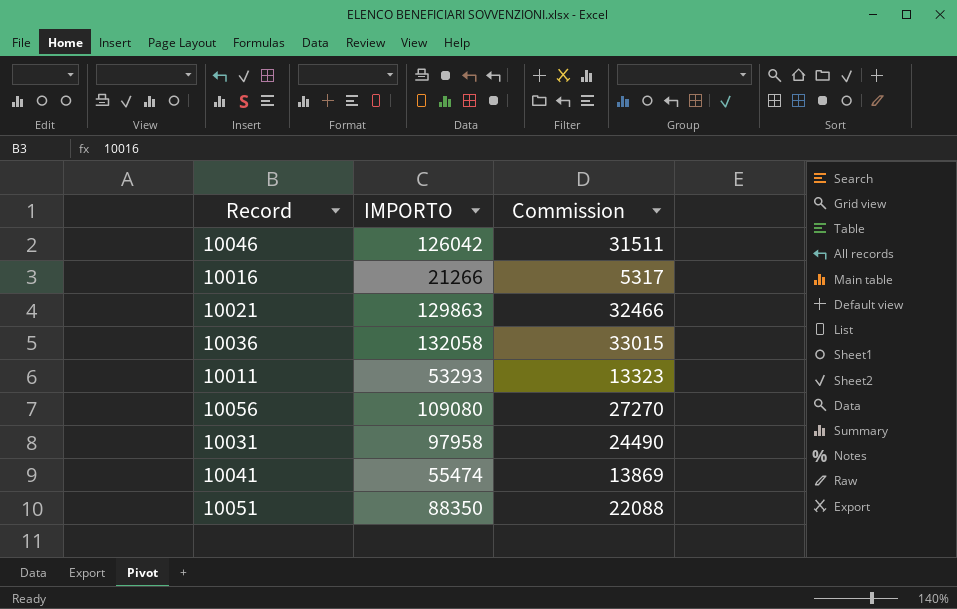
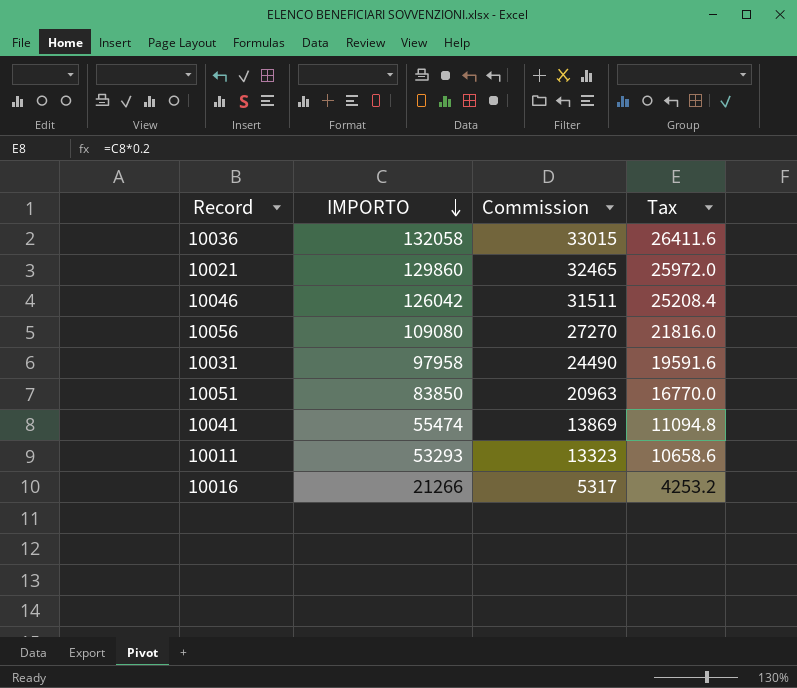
row order: none -> IMPORTO descending
column Tax | formula: none -> [IMPORTO] * 0.2
10021 | IMPORTO: 129863 -> 129860
10021 | Commission: 32466 -> 32465
10051 | IMPORTO: 88350 -> 83850
10051 | Commission: 22088 -> 20963

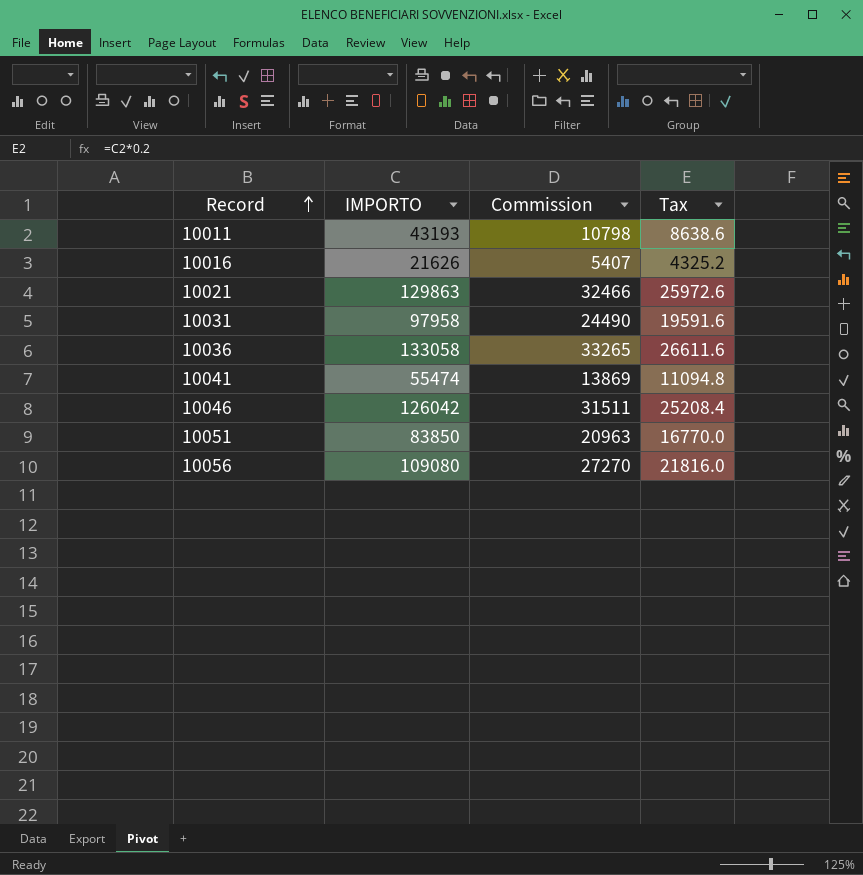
row order: IMPORTO descending -> Record ascending
10011 | IMPORTO: 53293 -> 43193
10011 | Commission: 13323 -> 10798
10011 | Tax: 10658.6 -> 8638.6
10016 | IMPORTO: 21266 -> 21626
10016 | Commission: 5317 -> 5407
10016 | Tax: 4253.2 -> 4325.2
10021 | IMPORTO: 129860 -> 129863
10021 | Commission: 32465 -> 32466
10021 | Tax: 25972.0 -> 25972.6
10036 | IMPORTO: 132058 -> 133058
10036 | Commission: 33015 -> 33265
10036 | Tax: 26411.6 -> 26611.6

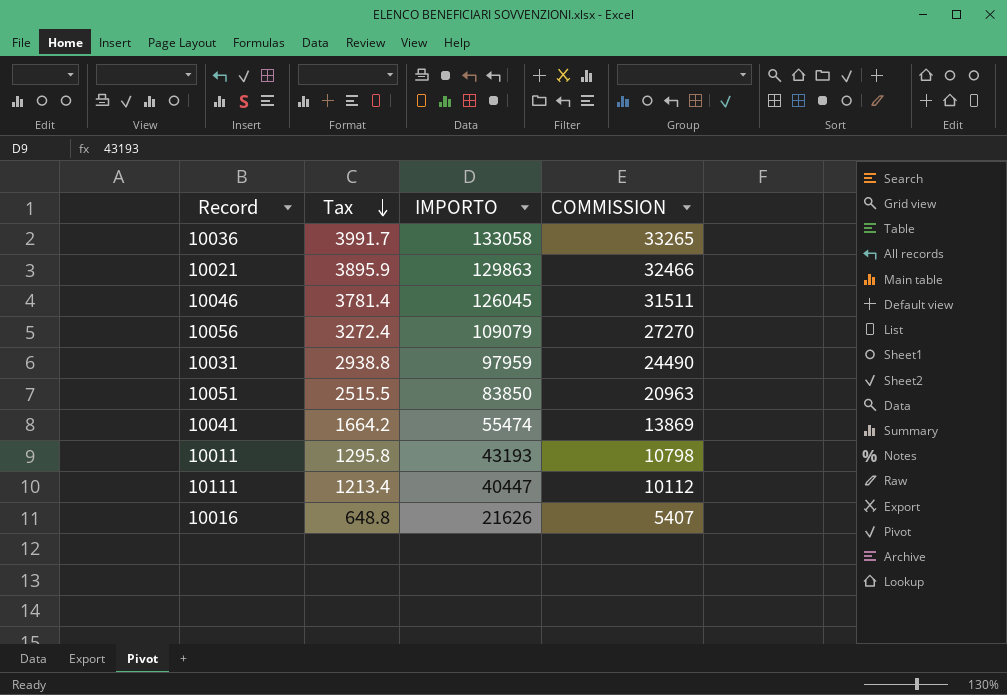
row order: Record ascending -> Tax descending
column Tax | formula: [IMPORTO] * 0.2 -> [IMPORTO] * 0.03
column Tax | position: 4 -> 2
column name: Commission -> COMMISSION
10046 | IMPORTO: 126042 -> 126045
10056 | IMPORTO: 109080 -> 109079
10031 | IMPORTO: 97958 -> 97959
row 10111: none -> 1213.4 | 40447 | 10112

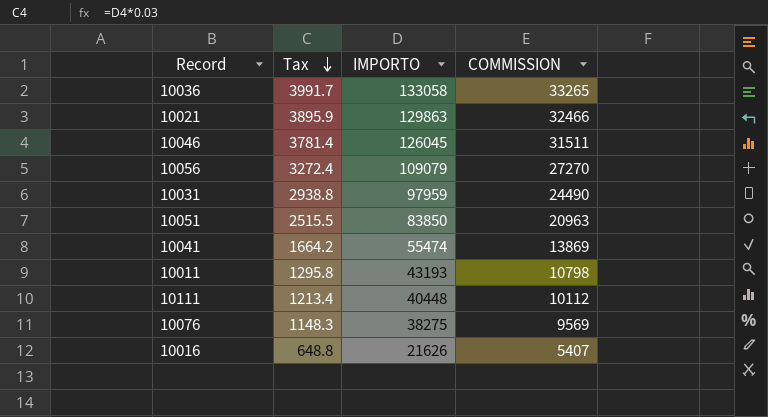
10111 | IMPORTO: 40447 -> 40448
row 10076: none -> 1148.3 | 38275 | 9569

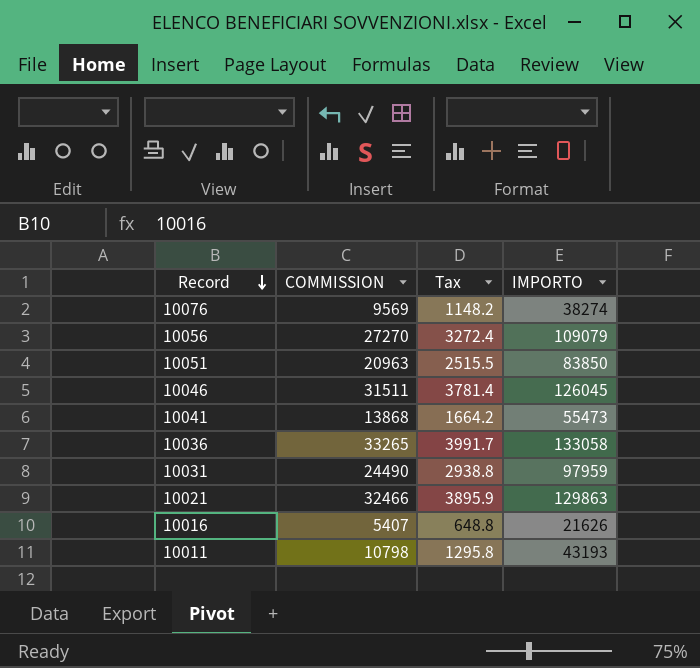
row order: Tax descending -> Record descending
column COMMISSION | position: 4 -> 2
row 10111: 1213.4 | 40448 | 10112 -> none
10076 | Tax: 1148.3 -> 1148.2
10076 | IMPORTO: 38275 -> 38274
10041 | COMMISSION: 13869 -> 13868
10041 | IMPORTO: 55474 -> 55473

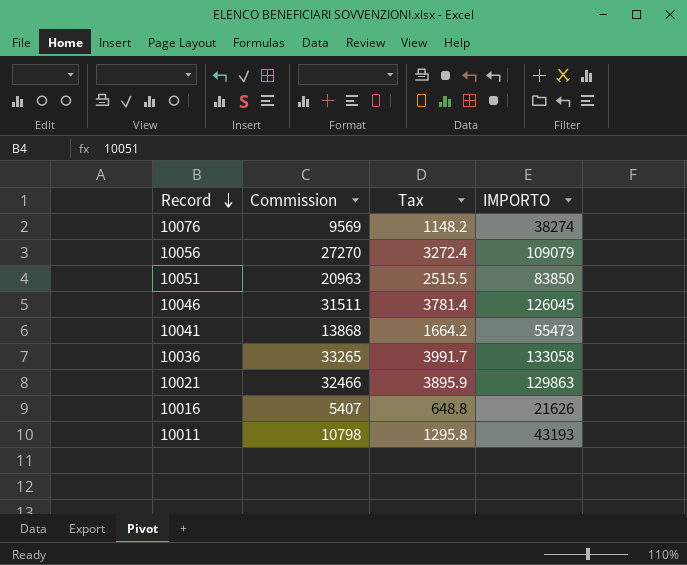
column name: COMMISSION -> Commission
row 10031: 24490 | 2938.8 | 97959 -> none

